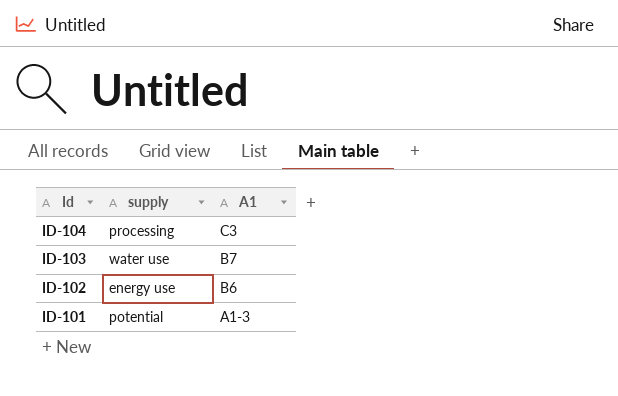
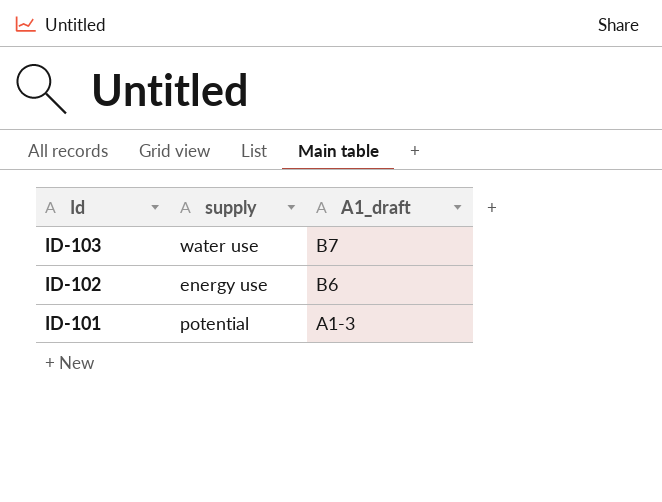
column name: A1 -> A1_draft
row ID-104: processing | C3 -> none

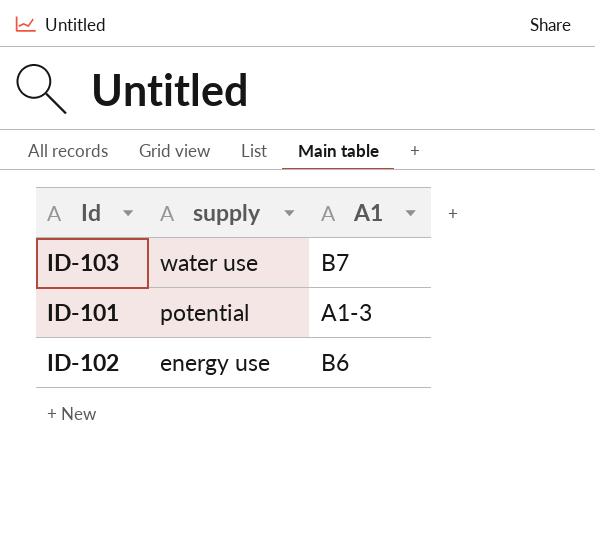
row order: Id descending -> supply descending
column name: A1_draft -> A1

